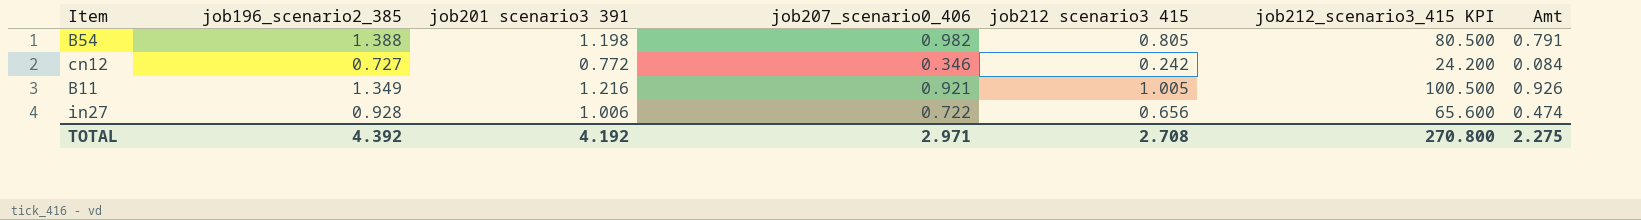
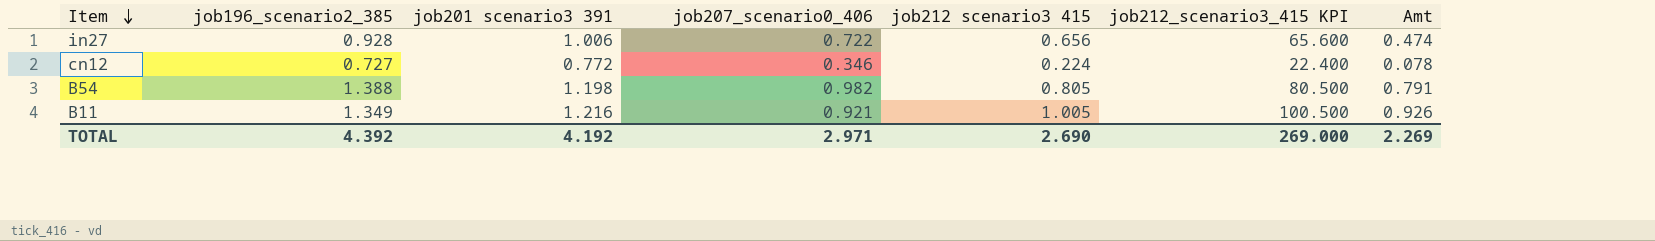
row order: none -> Item descending
cn12 | job212 scenario3 415: 0.242 -> 0.224
cn12 | job212_scenario3_415 KPI: 24.200 -> 22.400
cn12 | Amt: 0.084 -> 0.078
TOTAL | job212 scenario3 415: 2.708 -> 2.690
TOTAL | job212_scenario3_415 KPI: 270.800 -> 269.000
TOTAL | Amt: 2.275 -> 2.269

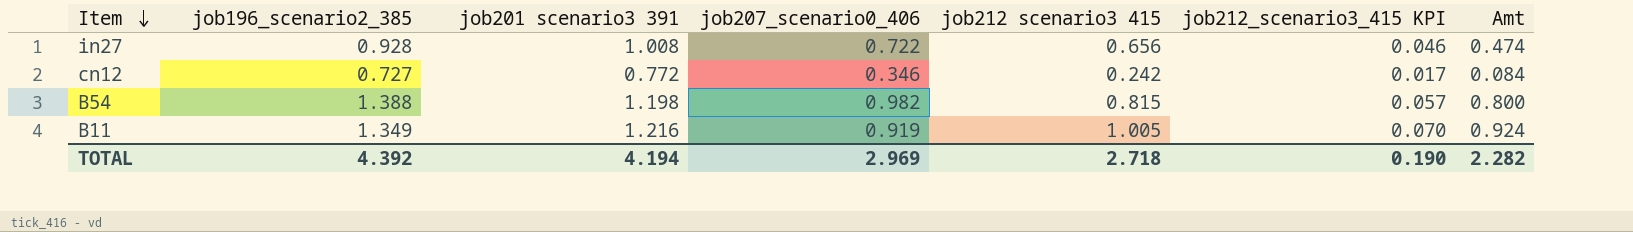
column job212_scenario3_415 KPI | formula: [job212 scenario3 415] * 100 -> [job212 scenario3 415] * 0.07
in27 | job201 scenario3 391: 1.006 -> 1.008
cn12 | job212 scenario3 415: 0.224 -> 0.242
cn12 | Amt: 0.078 -> 0.084
B54 | job212 scenario3 415: 0.805 -> 0.815
B54 | Amt: 0.791 -> 0.800
B11 | job207_scenario0_406: 0.921 -> 0.919
B11 | Amt: 0.926 -> 0.924
TOTAL | job201 scenario3 391: 4.192 -> 4.194
TOTAL | job207_scenario0_406: 2.971 -> 2.969
TOTAL | job212 scenario3 415: 2.690 -> 2.718
TOTAL | job212_scenario3_415 KPI: 269.000 -> 0.190
TOTAL | Amt: 2.269 -> 2.282

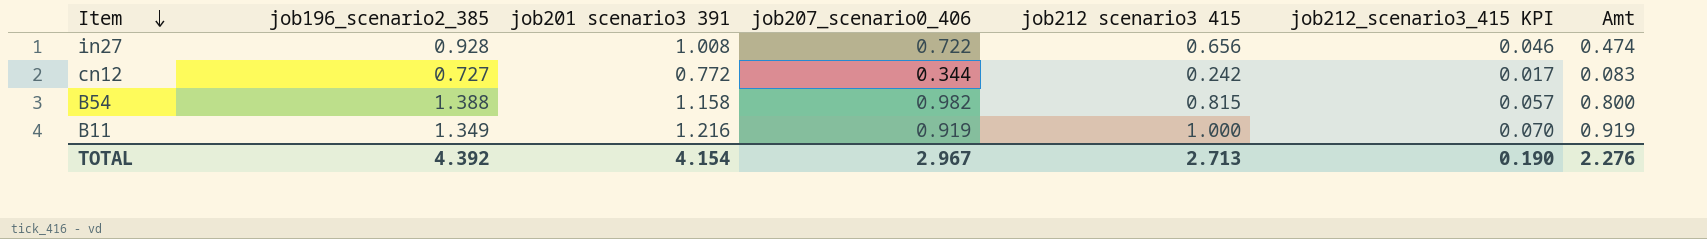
cn12 | job207_scenario0_406: 0.346 -> 0.344
cn12 | Amt: 0.084 -> 0.083
B54 | job201 scenario3 391: 1.198 -> 1.158
B11 | job212 scenario3 415: 1.005 -> 1.000
B11 | Amt: 0.924 -> 0.919
TOTAL | job201 scenario3 391: 4.194 -> 4.154
TOTAL | job207_scenario0_406: 2.969 -> 2.967
TOTAL | job212 scenario3 415: 2.718 -> 2.713
TOTAL | Amt: 2.282 -> 2.276

